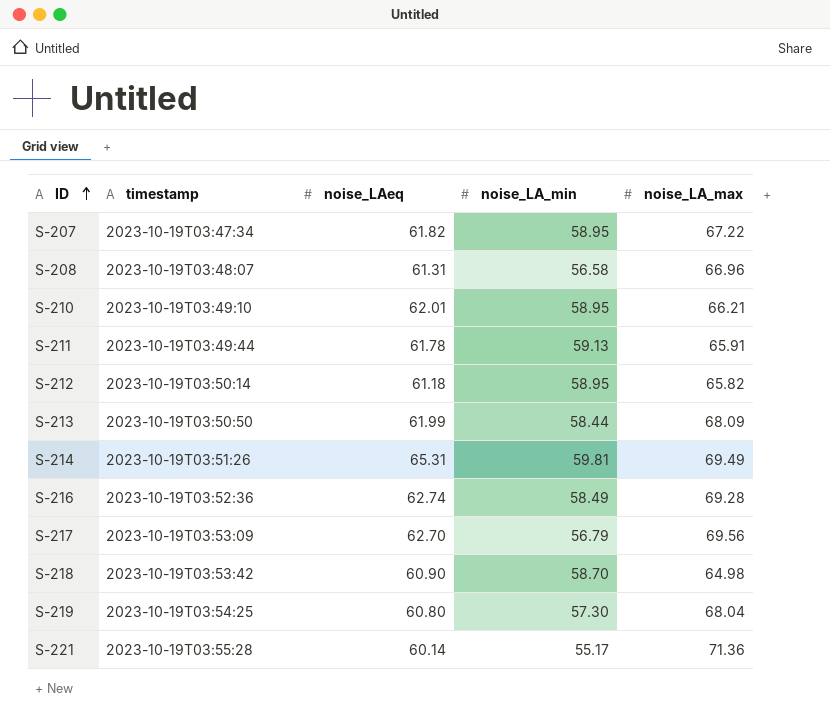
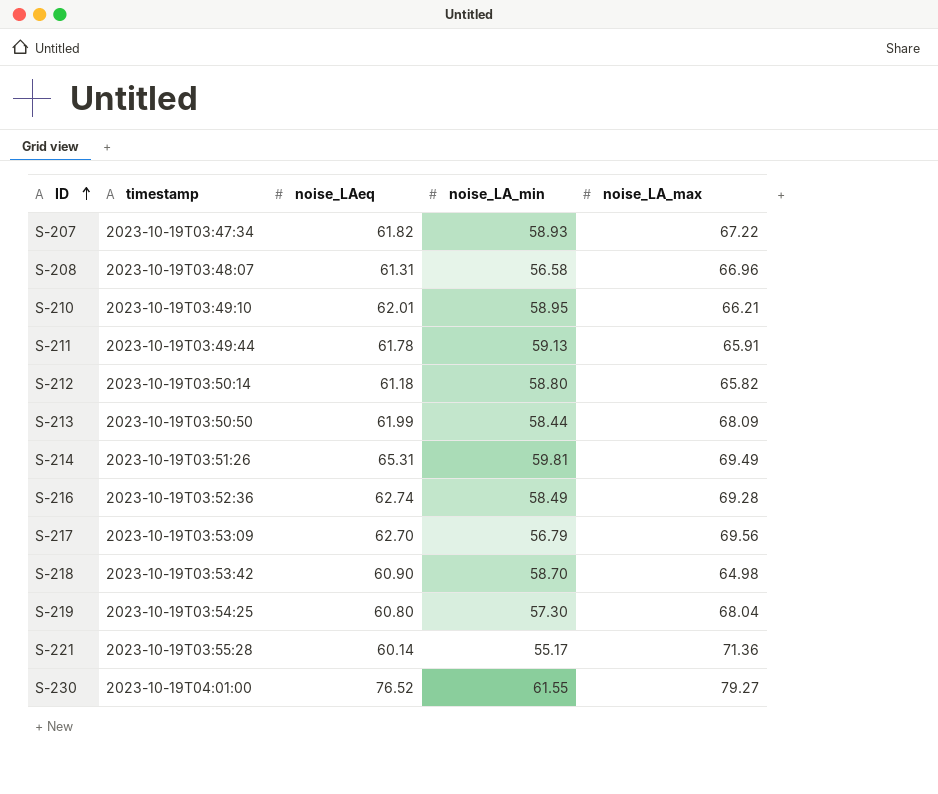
S-207 | noise_LA_min: 58.95 -> 58.93
S-212 | noise_LA_min: 58.95 -> 58.80
row S-230: none -> 2023-10-19T04:01:00 | 76.52 | 61.55 | 79.27

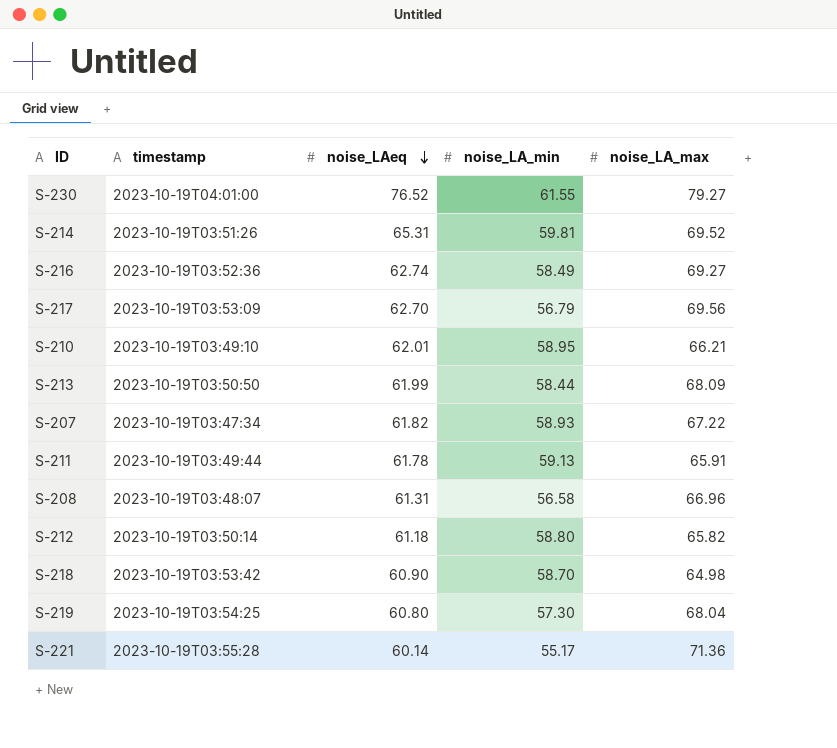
row order: ID ascending -> noise_LAeq descending
S-214 | noise_LA_max: 69.49 -> 69.52
S-216 | noise_LA_max: 69.28 -> 69.27

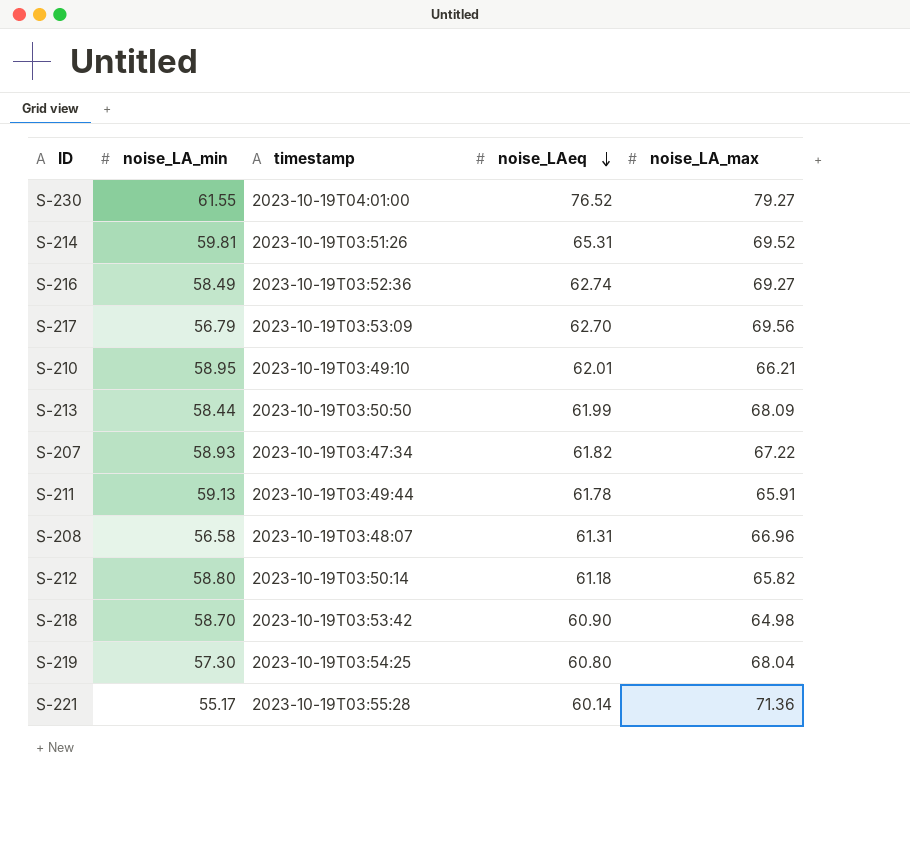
column noise_LA_min | position: 4 -> 2

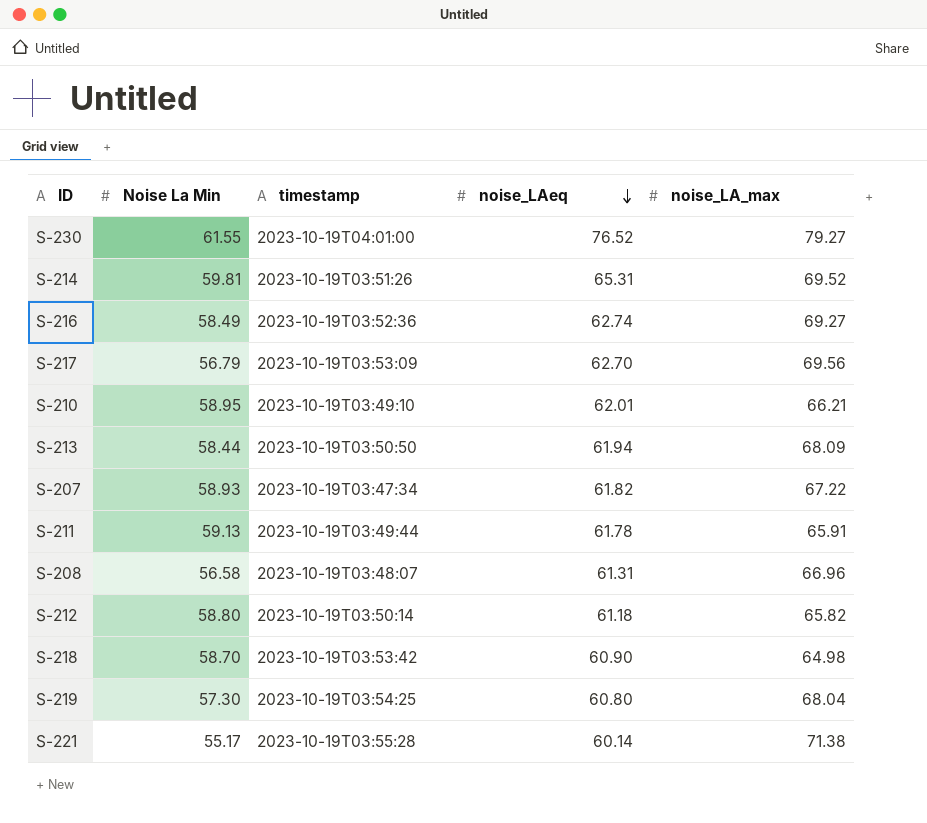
column name: noise_LA_min -> Noise La Min
S-213 | noise_LAeq: 61.99 -> 61.94
S-221 | noise_LA_max: 71.36 -> 71.38

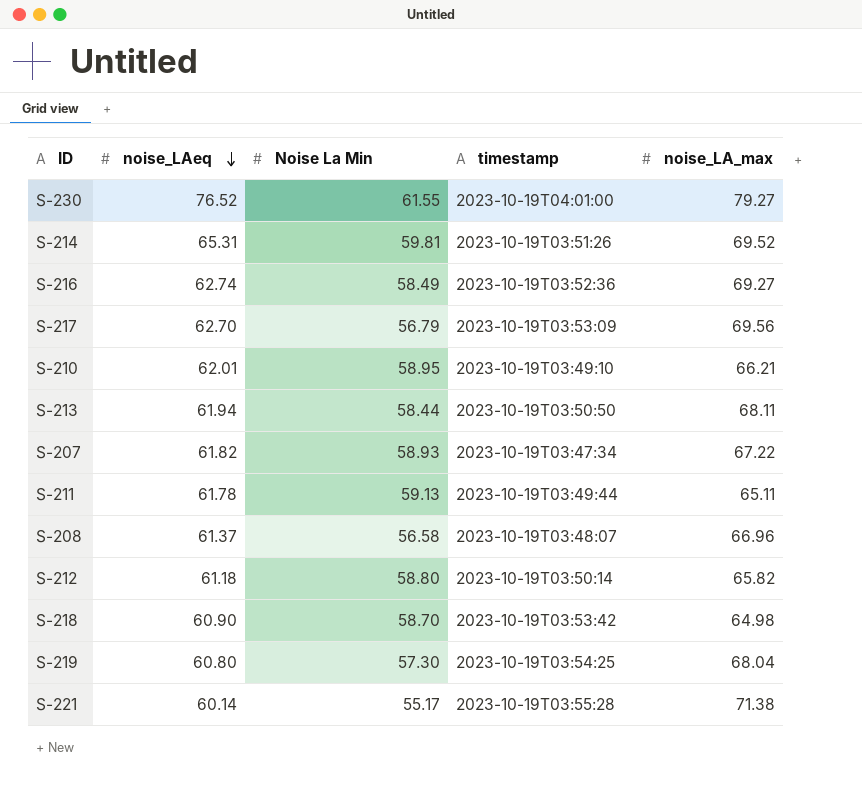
column noise_LAeq | position: 4 -> 2
S-213 | noise_LA_max: 68.09 -> 68.11
S-211 | noise_LA_max: 65.91 -> 65.11
S-208 | noise_LAeq: 61.31 -> 61.37

